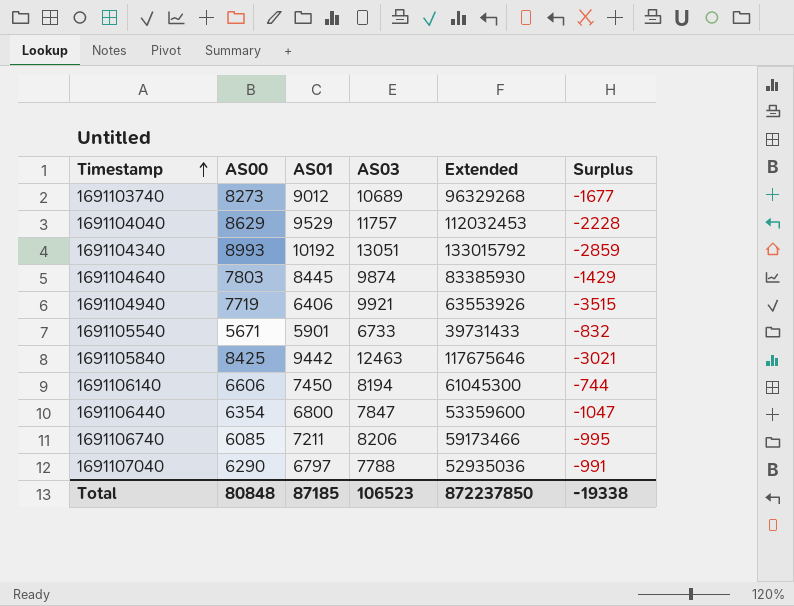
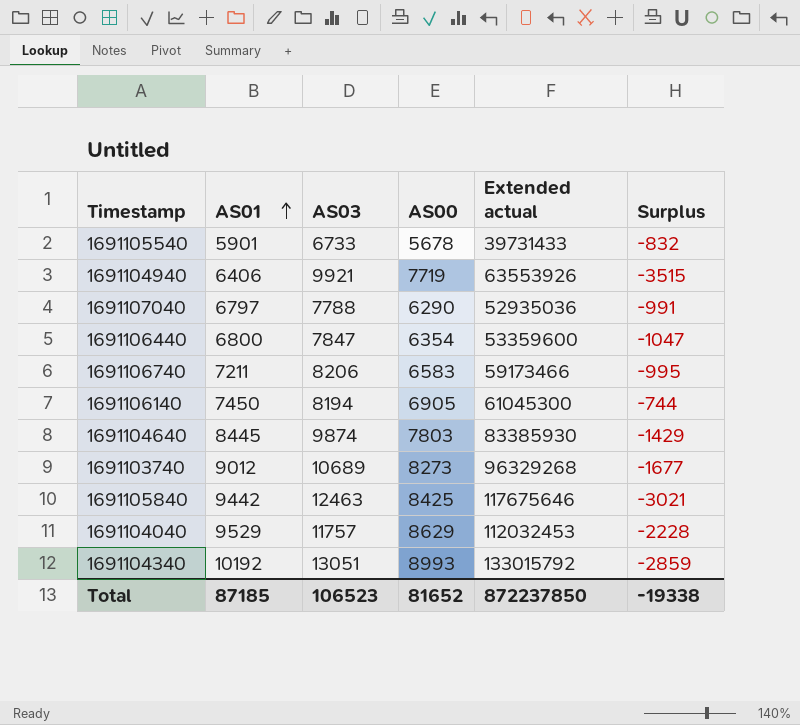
row order: Timestamp ascending -> AS01 ascending
column AS00 | position: 2 -> 4
column name: Extended -> Extended actual
1691105540 | AS00: 5671 -> 5678
1691106740 | AS00: 6085 -> 6583
1691106140 | AS00: 6606 -> 6905
Total | AS00: 80848 -> 81652

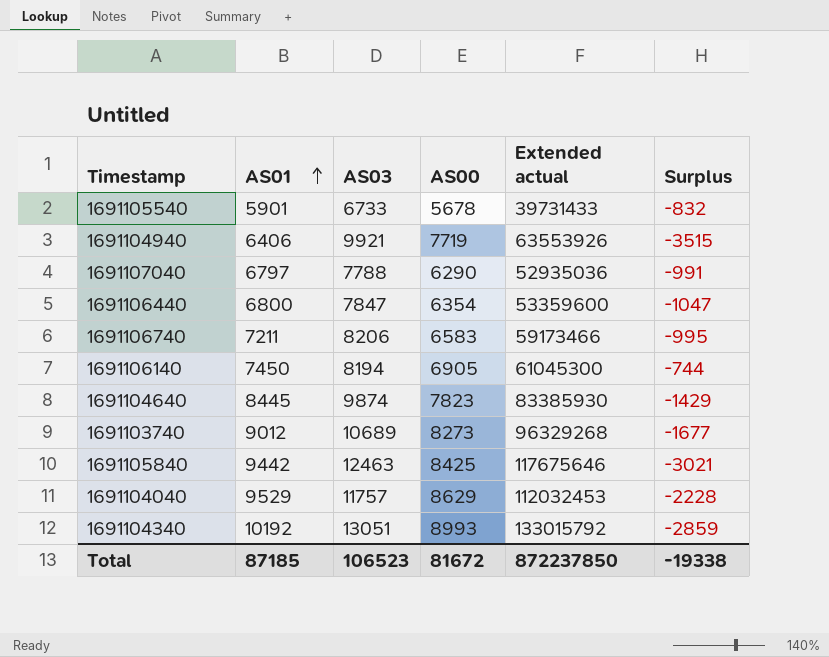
1691104640 | AS00: 7803 -> 7823
Total | AS00: 81652 -> 81672

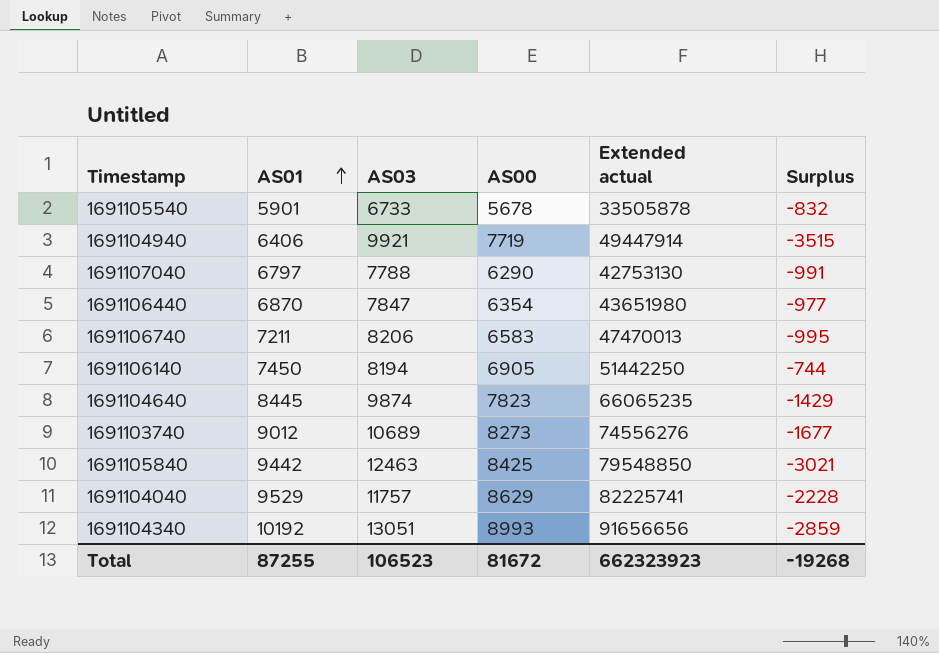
column Extended actual | formula: [AS01] * [AS03] -> [AS01] * [AS00]
1691106440 | AS01: 6800 -> 6870
1691106440 | Surplus: -1047 -> -977
Total | AS01: 87185 -> 87255
Total | Extended actual: 872237850 -> 662323923
Total | Surplus: -19338 -> -19268

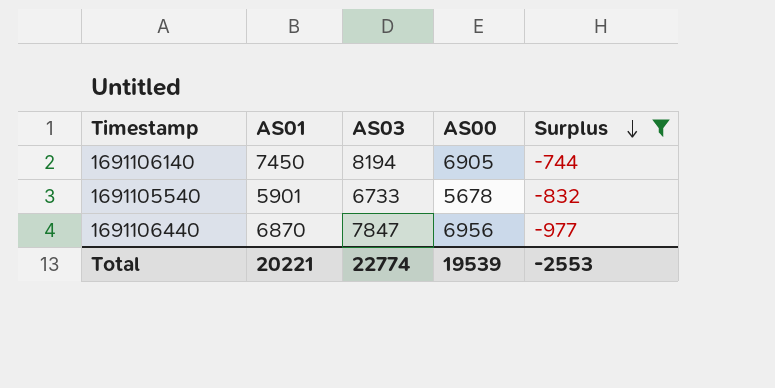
filter: none -> Surplus >= -977
row order: AS01 ascending -> Surplus descending
column Extended actual | formula: [AS01] * [AS00] -> none
1691106440 | AS00: 6354 -> 6956
Total | AS01: 87255 -> 20221
Total | AS03: 106523 -> 22774
Total | AS00: 81672 -> 19539
Total | Surplus: -19268 -> -2553

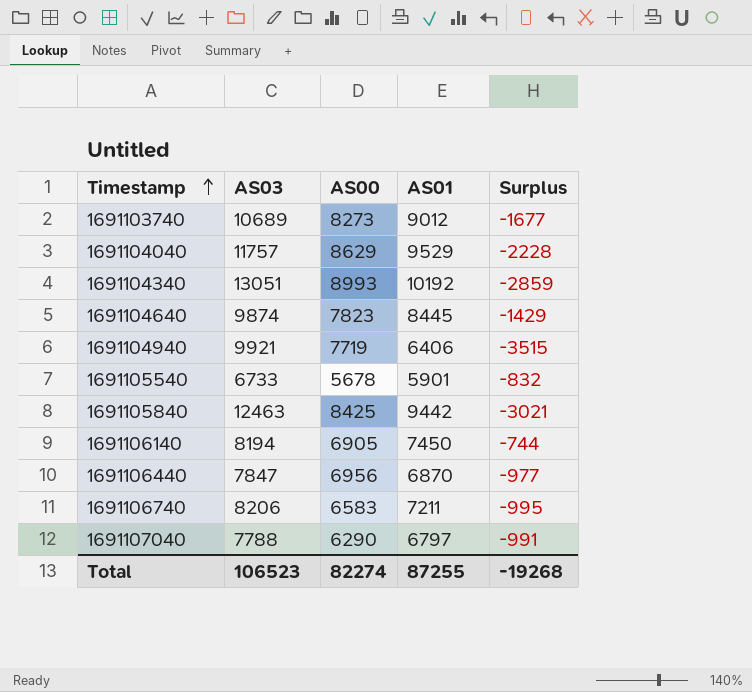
filter: Surplus >= -977 -> none
row order: Surplus descending -> Timestamp ascending
column AS01 | position: 2 -> 4
Total | AS03: 22774 -> 106523
Total | AS00: 19539 -> 82274
Total | AS01: 20221 -> 87255
Total | Surplus: -2553 -> -19268

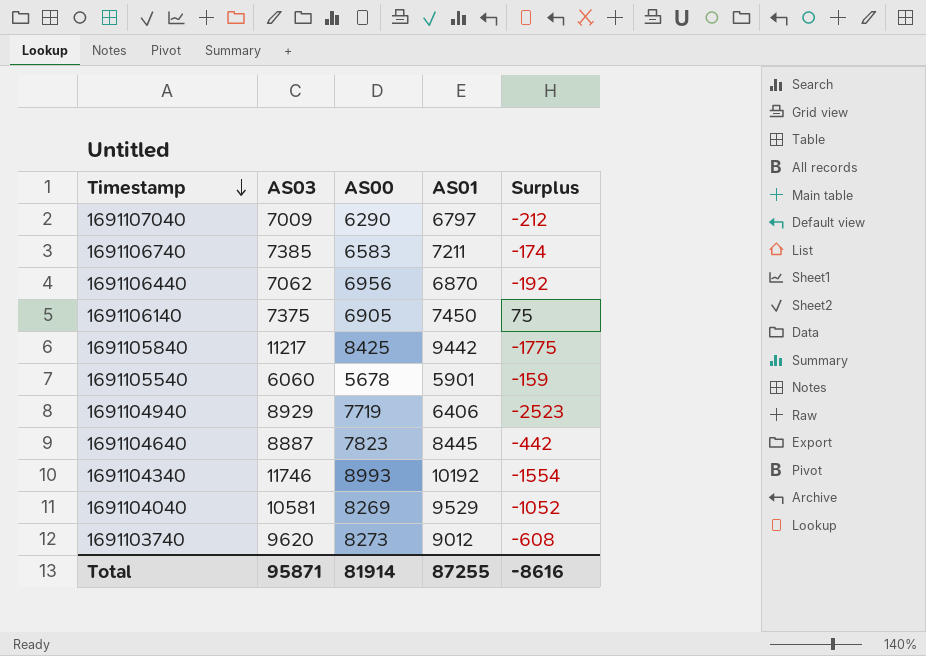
row order: Timestamp ascending -> Timestamp descending
1691107040 | AS03: 7788 -> 7009
1691107040 | Surplus: -991 -> -212
1691106740 | AS03: 8206 -> 7385
1691106740 | Surplus: -995 -> -174
1691106440 | AS03: 7847 -> 7062
1691106440 | Surplus: -977 -> -192
1691106140 | AS03: 8194 -> 7375
1691106140 | Surplus: -744 -> 75
1691105840 | AS03: 12463 -> 11217
1691105840 | Surplus: -3021 -> -1775
1691105540 | AS03: 6733 -> 6060
1691105540 | Surplus: -832 -> -159
1691104940 | AS03: 9921 -> 8929
1691104940 | Surplus: -3515 -> -2523
1691104640 | AS03: 9874 -> 8887
1691104640 | Surplus: -1429 -> -442
1691104340 | AS03: 13051 -> 11746
1691104340 | Surplus: -2859 -> -1554
1691104040 | AS03: 11757 -> 10581
1691104040 | AS00: 8629 -> 8269
1691104040 | Surplus: -2228 -> -1052
1691103740 | AS03: 10689 -> 9620
1691103740 | Surplus: -1677 -> -608
Total | AS03: 106523 -> 95871
Total | AS00: 82274 -> 81914
Total | Surplus: -19268 -> -8616

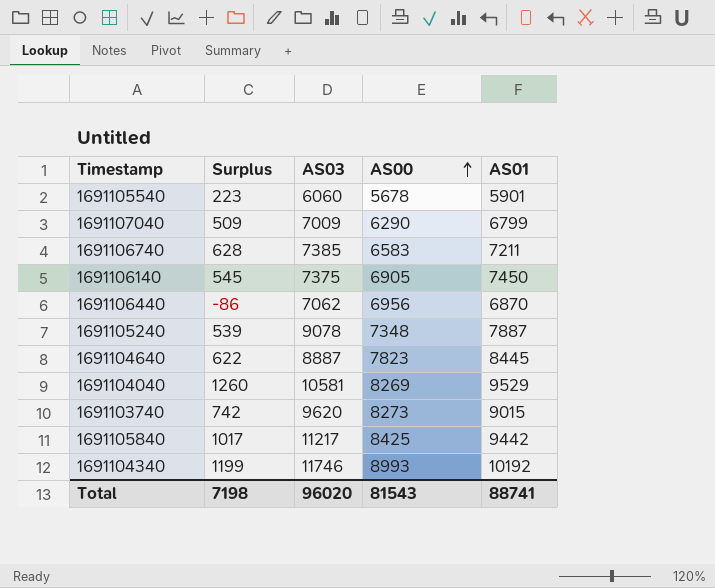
row order: Timestamp descending -> AS00 ascending
column Surplus | formula: [AS01] - [AS03] -> [AS01] - [AS00]
column Surplus | position: 5 -> 2
row 1691104940: 8929 | 7719 | 6406 | -2523 -> none
1691107040 | AS01: 6797 -> 6799
row 1691105240: none -> 539 | 9078 | 7348 | 7887
1691103740 | AS01: 9012 -> 9015
Total | Surplus: -8616 -> 7198
Total | AS03: 95871 -> 96020
Total | AS00: 81914 -> 81543
Total | AS01: 87255 -> 88741

